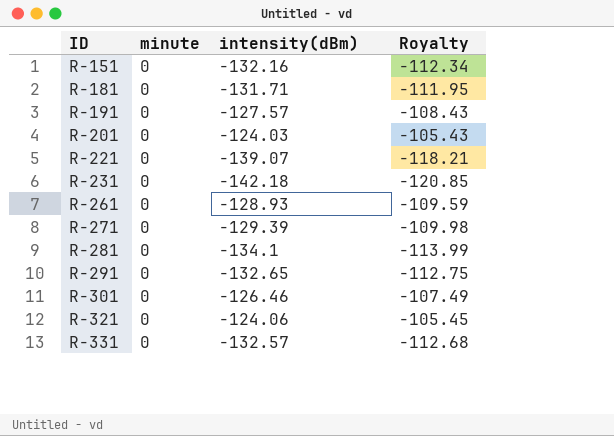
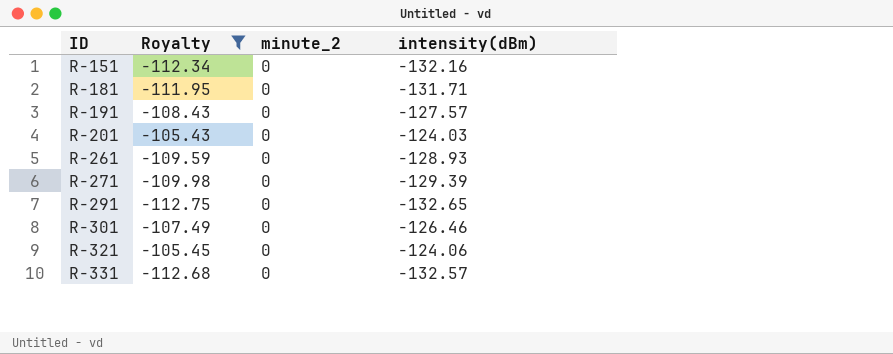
filter: none -> Royalty >= -112.75
column Royalty | position: 4 -> 2
column name: minute -> minute_2

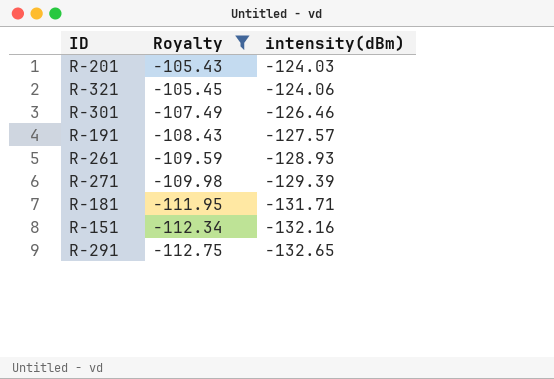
row order: ID ascending -> Royalty descending
column minute_2 | position: 3 -> none
row R-331: -112.68 | 0 | -132.57 -> none

